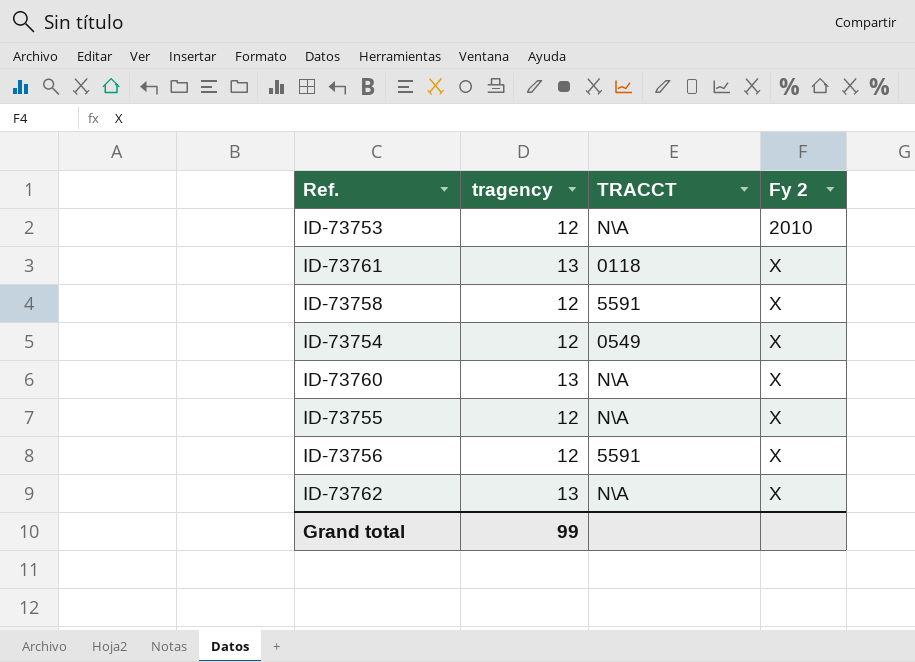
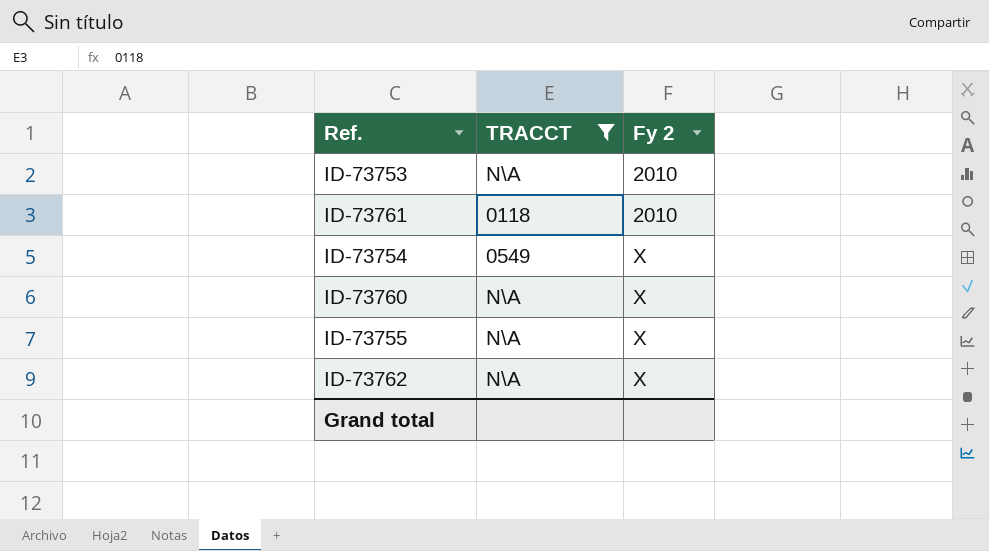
filter: none -> TRACCT != 5591
column tragency | position: 2 -> none
ID-73761 | Fy 2: X -> 2010

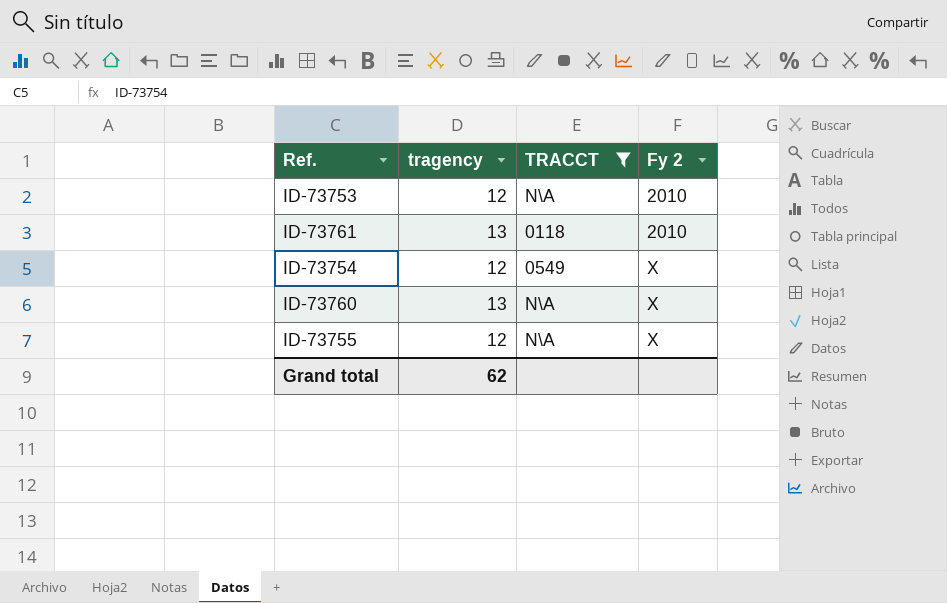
column tragency | position: none -> 2
row ID-73762: N\A | X -> none

